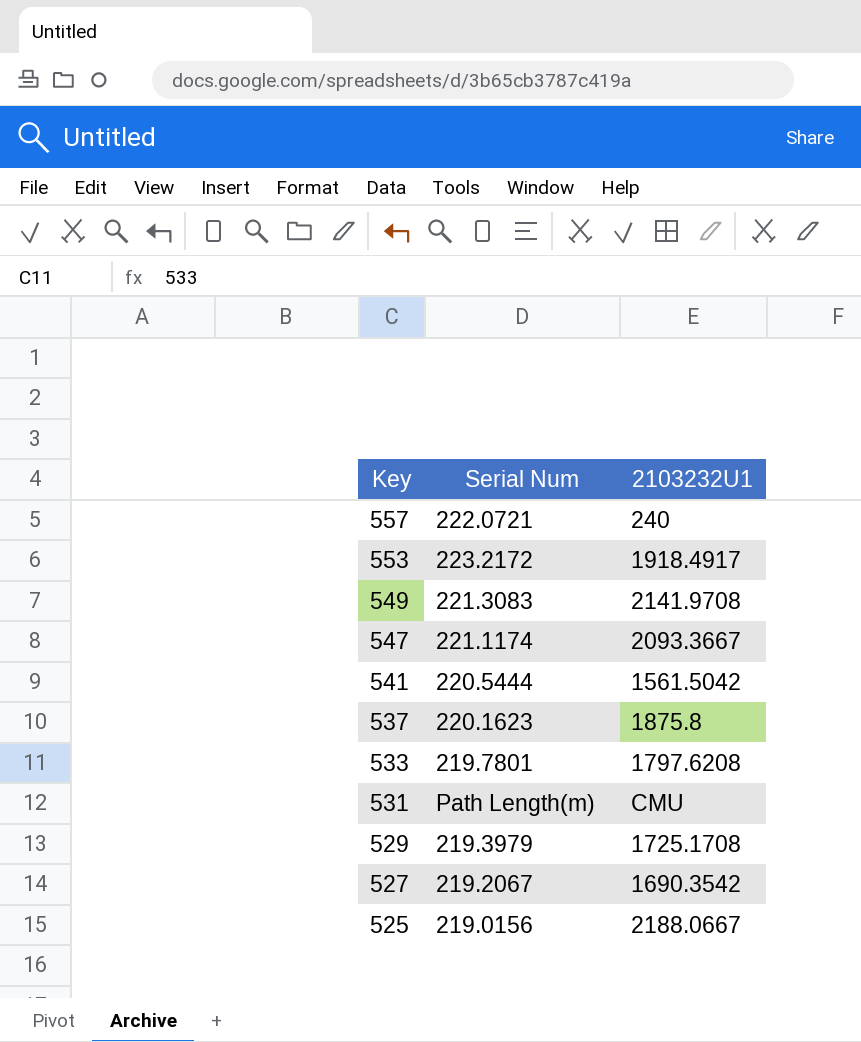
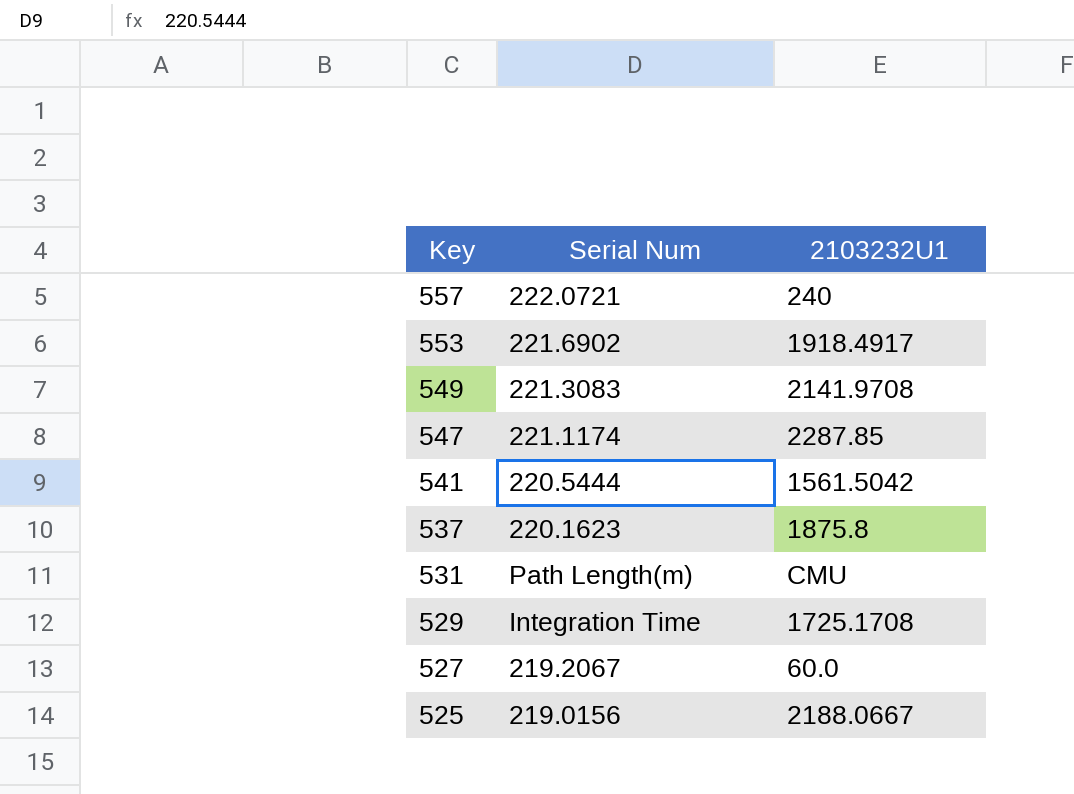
row 533: 219.7801 | 1797.6208 -> none
553 | Serial Num: 223.2172 -> 221.6902
547 | 2103232U1: 2093.3667 -> 2287.85
529 | Serial Num: 219.3979 -> Integration Time
527 | 2103232U1: 1690.3542 -> 60.0

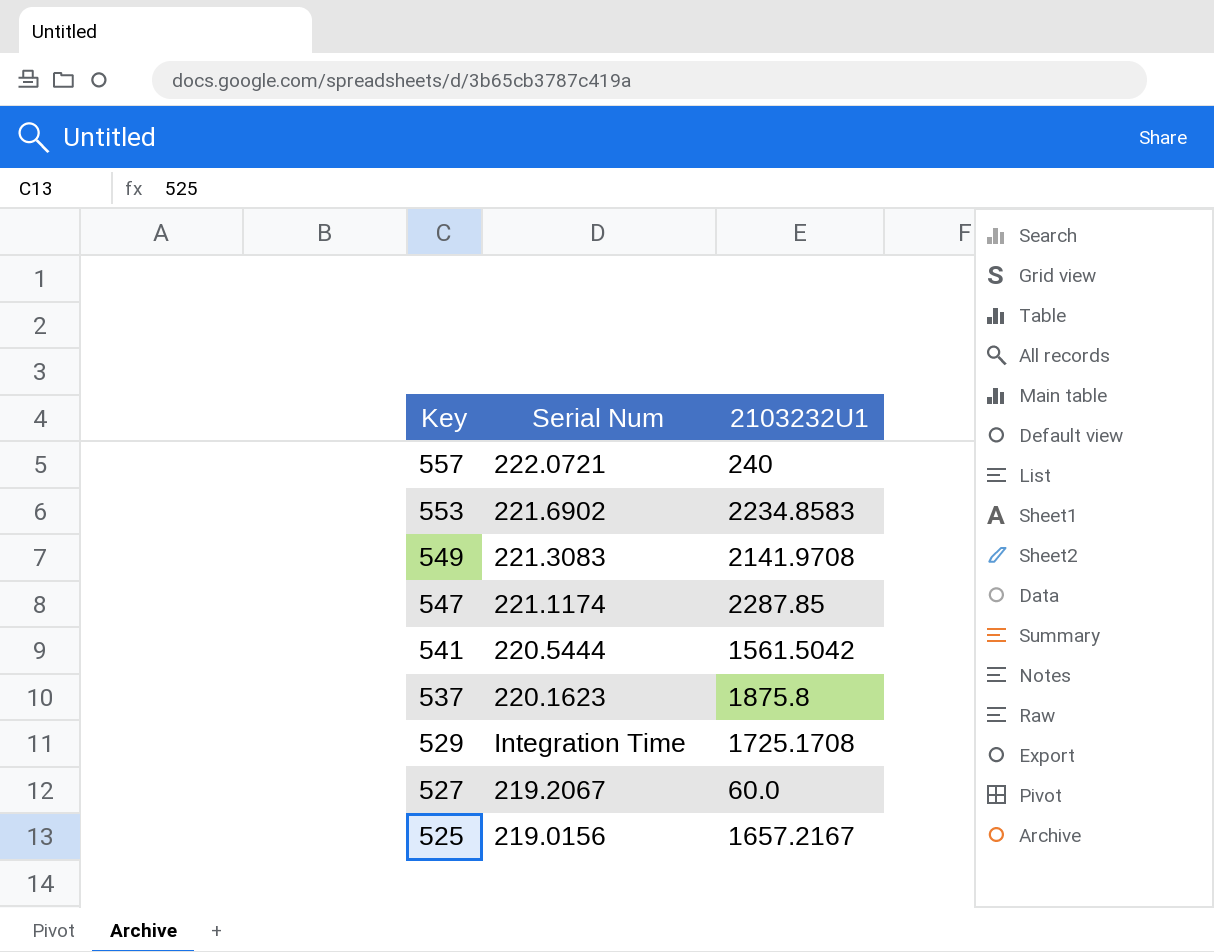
row 531: Path Length(m) | CMU -> none
553 | 2103232U1: 1918.4917 -> 2234.8583
525 | 2103232U1: 2188.0667 -> 1657.2167

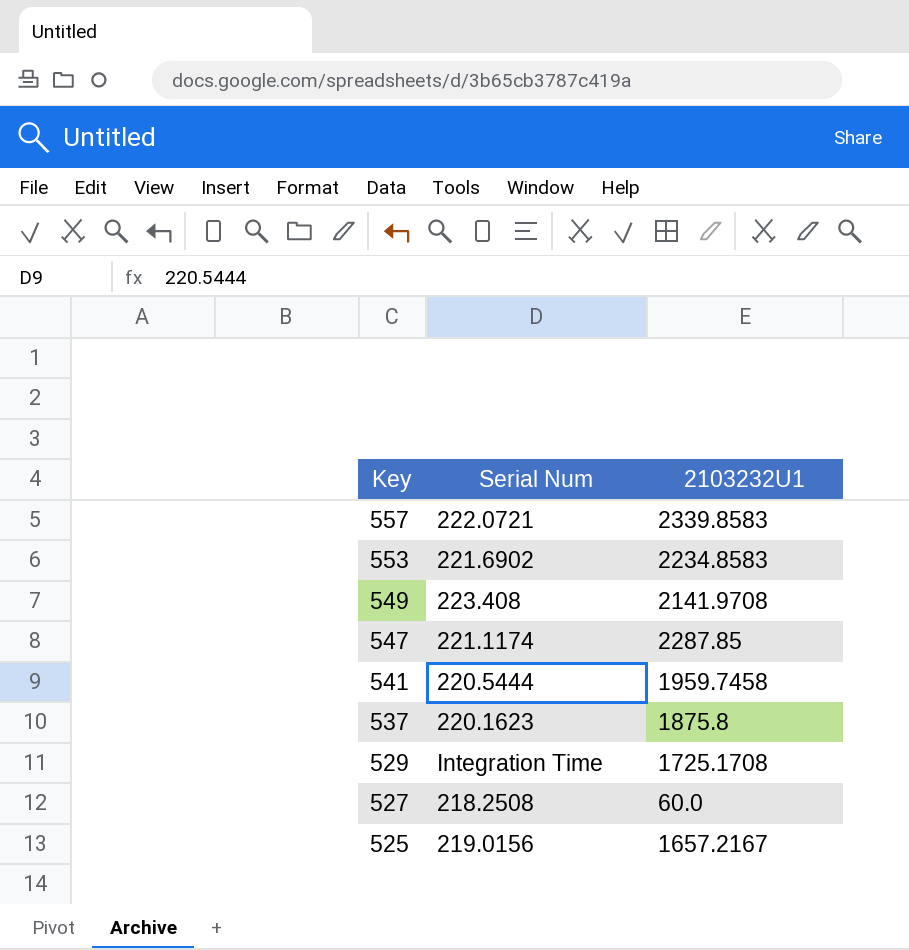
557 | 2103232U1: 240 -> 2339.8583
549 | Serial Num: 221.3083 -> 223.408
541 | 2103232U1: 1561.5042 -> 1959.7458
527 | Serial Num: 219.2067 -> 218.2508

